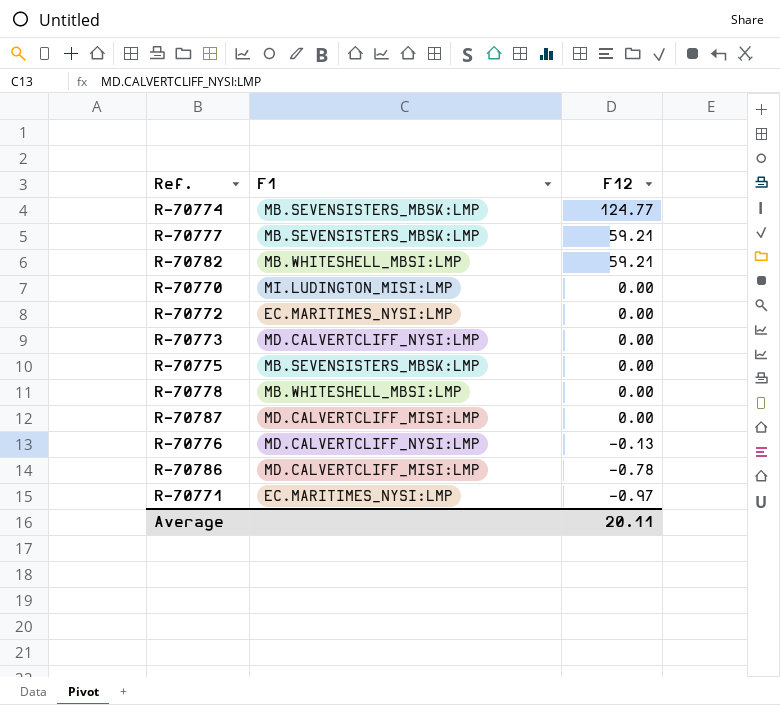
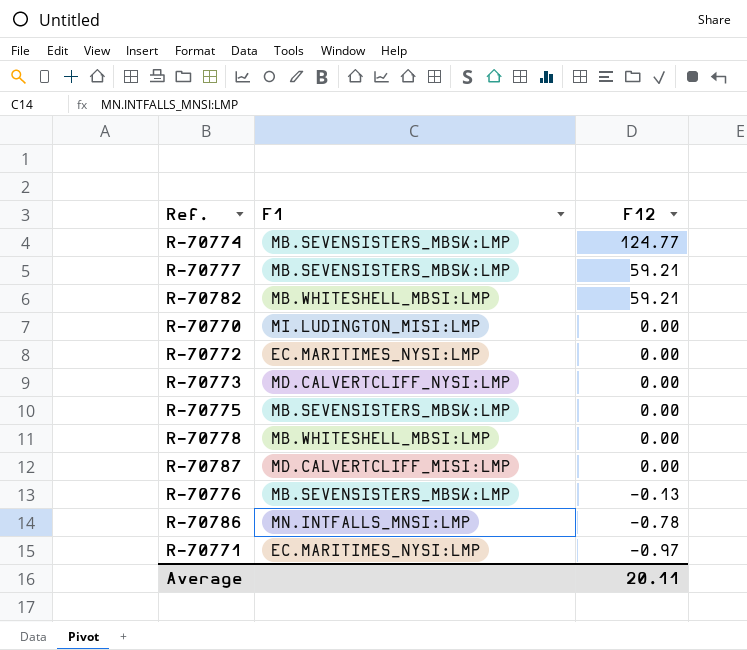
R-70776 | F1: MD.CALVERTCLIFF_NYSI:LMP -> MB.SEVENSISTERS_MBSK:LMP
R-70786 | F1: MD.CALVERTCLIFF_MISI:LMP -> MN.INTFALLS_MNSI:LMP

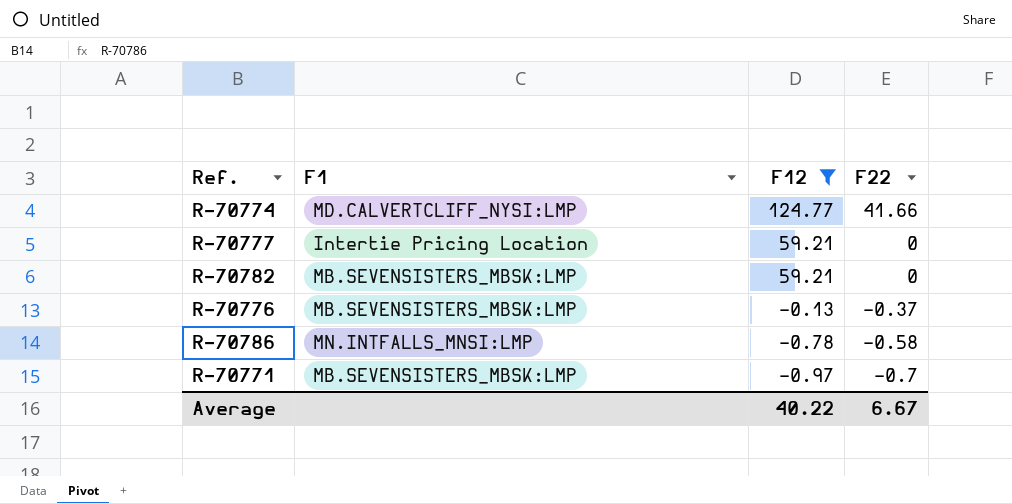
filter: none -> F12 != 0.00
column F22 | position: none -> 4
R-70774 | F1: MB.SEVENSISTERS_MBSK:LMP -> MD.CALVERTCLIFF_NYSI:LMP
R-70777 | F1: MB.SEVENSISTERS_MBSK:LMP -> Intertie Pricing Location
R-70782 | F1: MB.WHITESHELL_MBSI:LMP -> MB.SEVENSISTERS_MBSK:LMP
R-70771 | F1: EC.MARITIMES_NYSI:LMP -> MB.SEVENSISTERS_MBSK:LMP
Average | F12: 20.11 -> 40.22

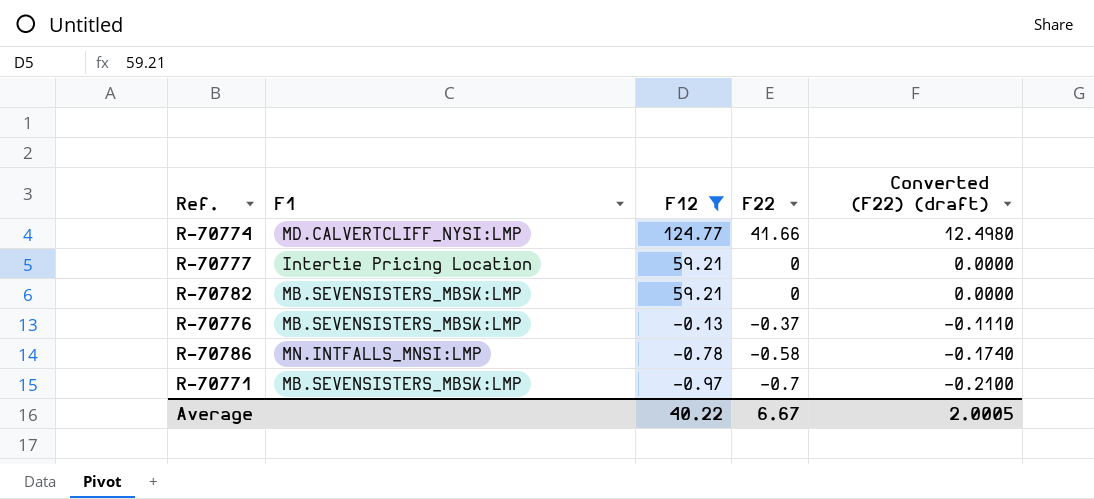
column Converted (F22) (draft) | formula: none -> [F22] * 0.3

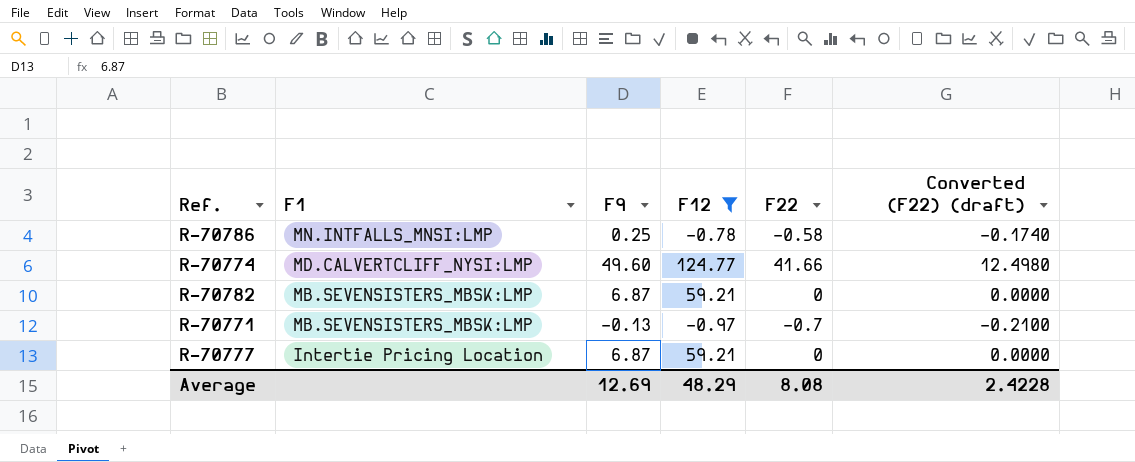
row order: F12 descending -> F1 descending
column F9 | position: none -> 3
row R-70776: MB.SEVENSISTERS_MBSK:LMP | -0.13 | -0.37 | -0.1110 -> none
Average | F12: 40.22 -> 48.29
Average | F22: 6.67 -> 8.08
Average | Converted (F22) (draft): 2.0005 -> 2.4228

